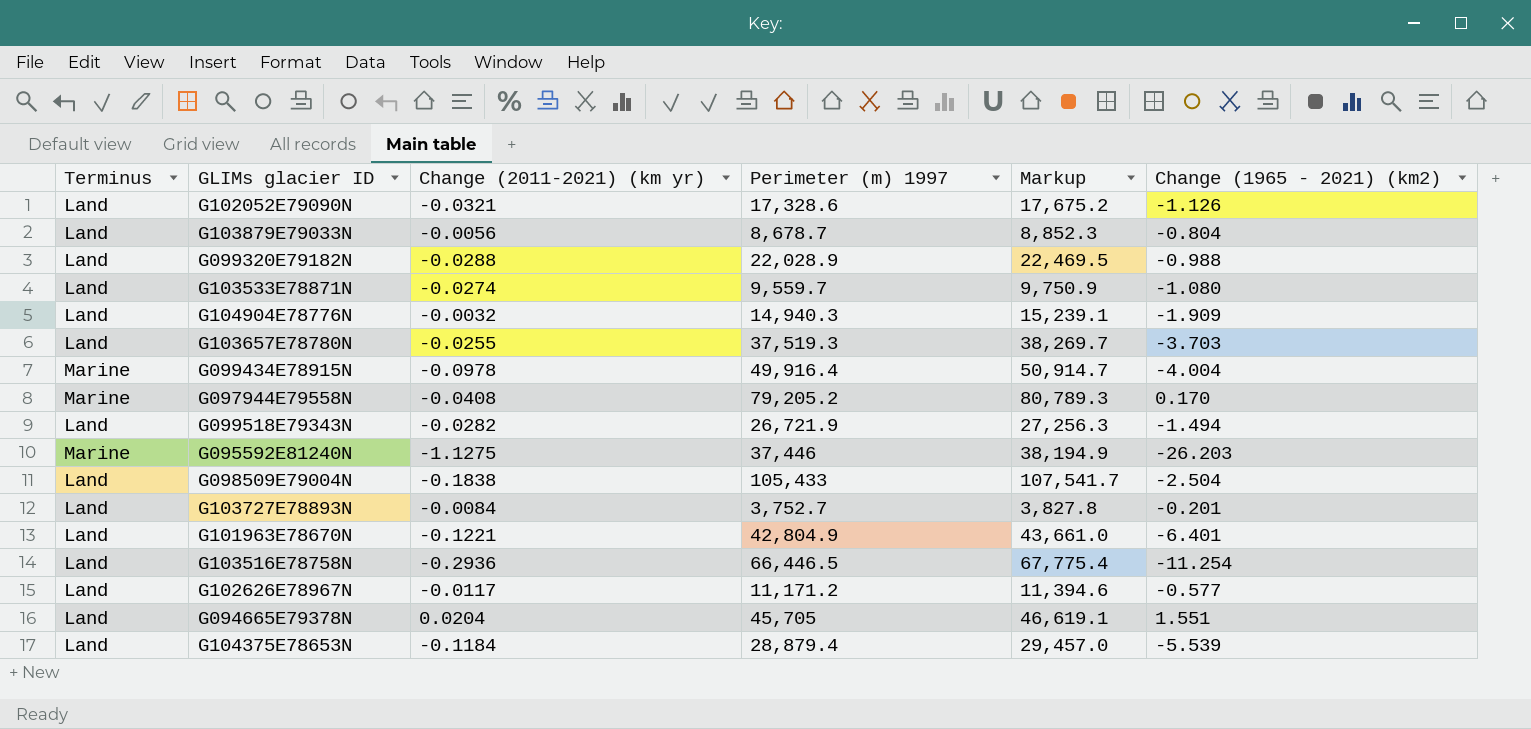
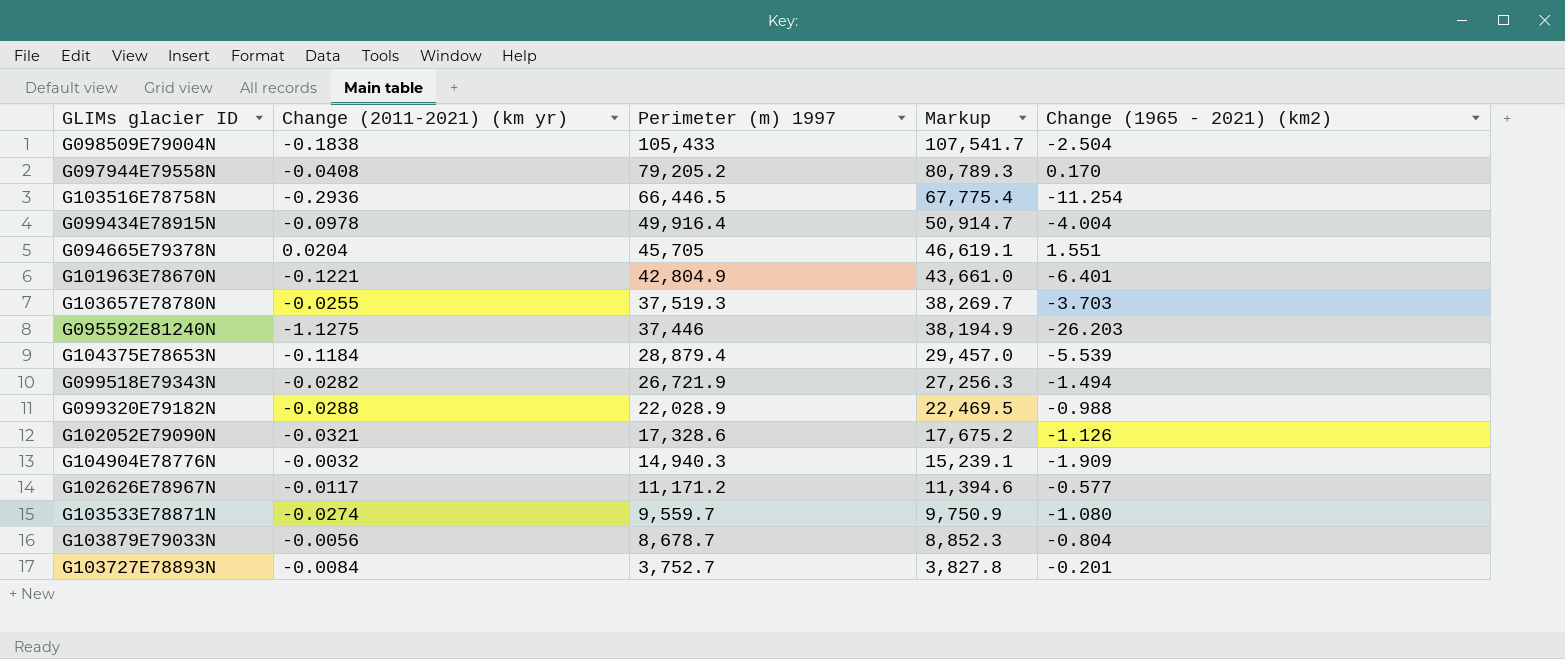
row order: none -> Perimeter (m) 1997 descending
column Terminus | position: 1 -> none

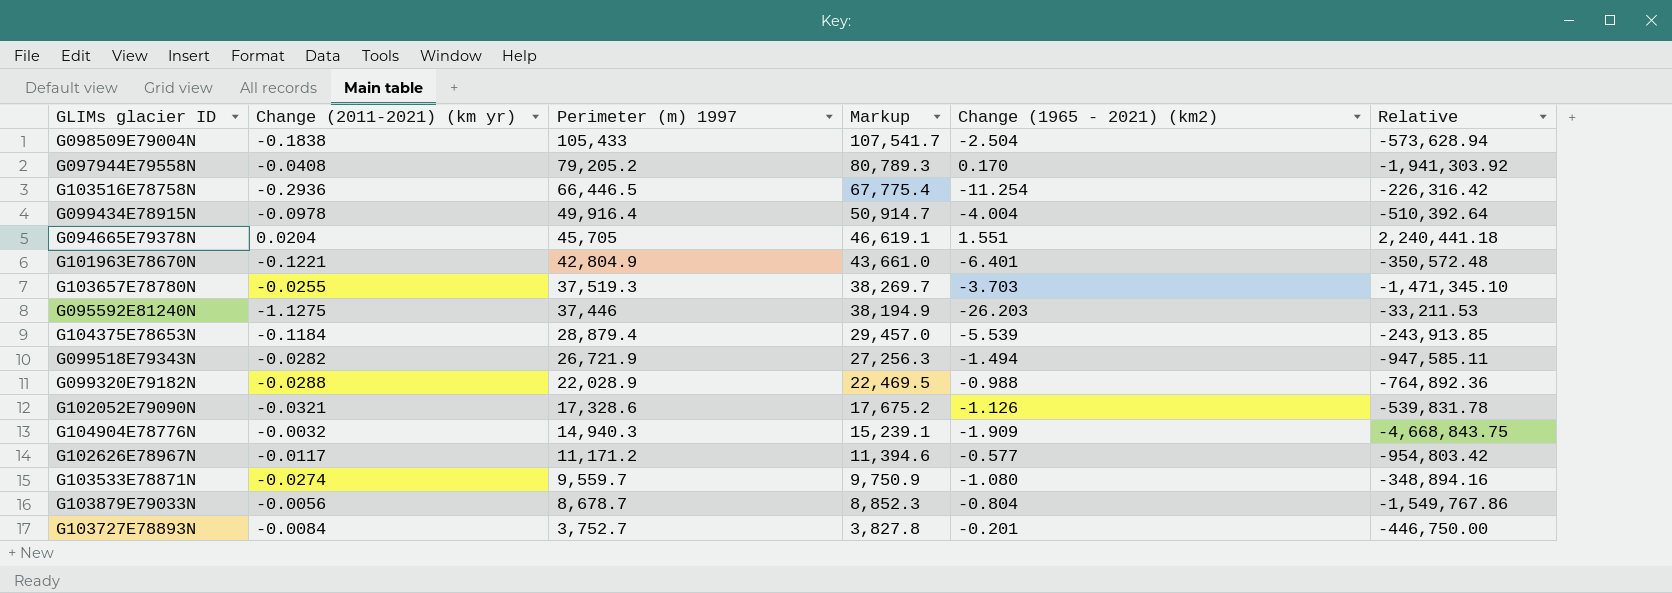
column Relative | formula: none -> [Perimeter (m) 1997] / [Change (2011-2021) (km yr)]

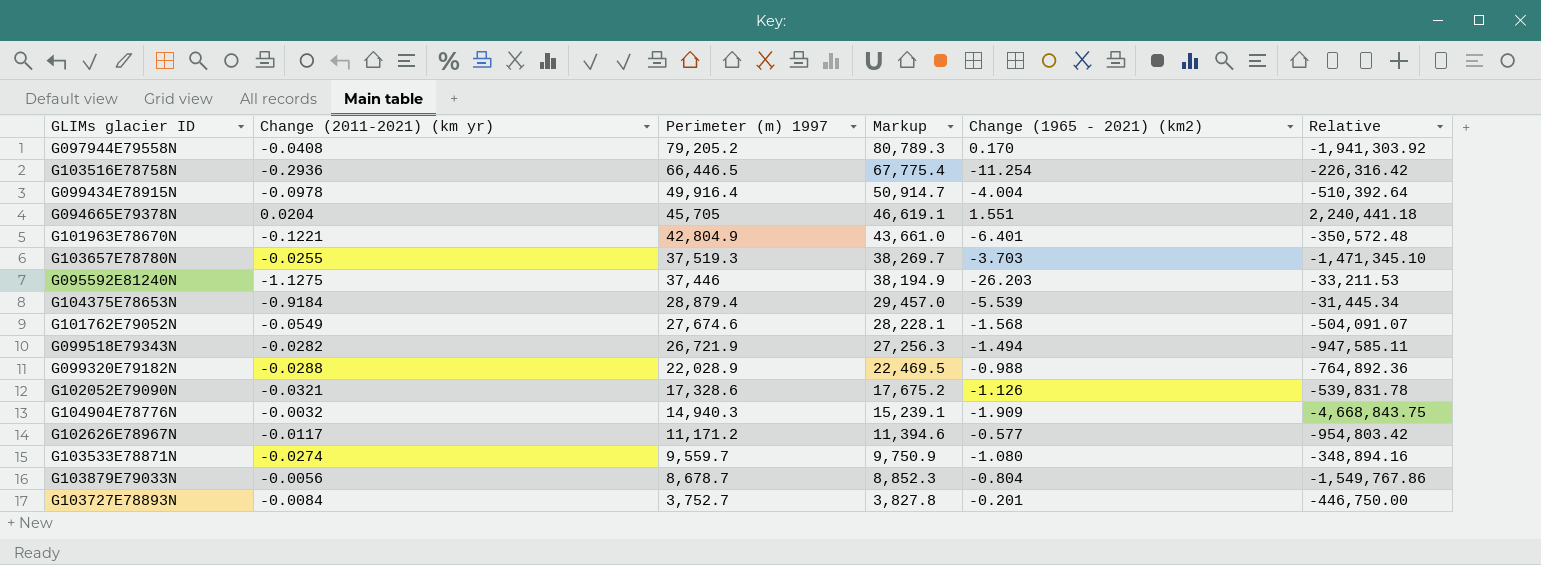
row G098509E79004N: -0.1838 | 105,433 | 107,541.7 | -2.504 | -573,628.94 -> none
G104375E78653N | Change (2011-2021) (km yr): -0.1184 -> -0.9184
G104375E78653N | Relative: -243,913.85 -> -31,445.34
row G101762E79052N: none -> -0.0549 | 27,674.6 | 28,228.1 | -1.568 | -504,091.07

